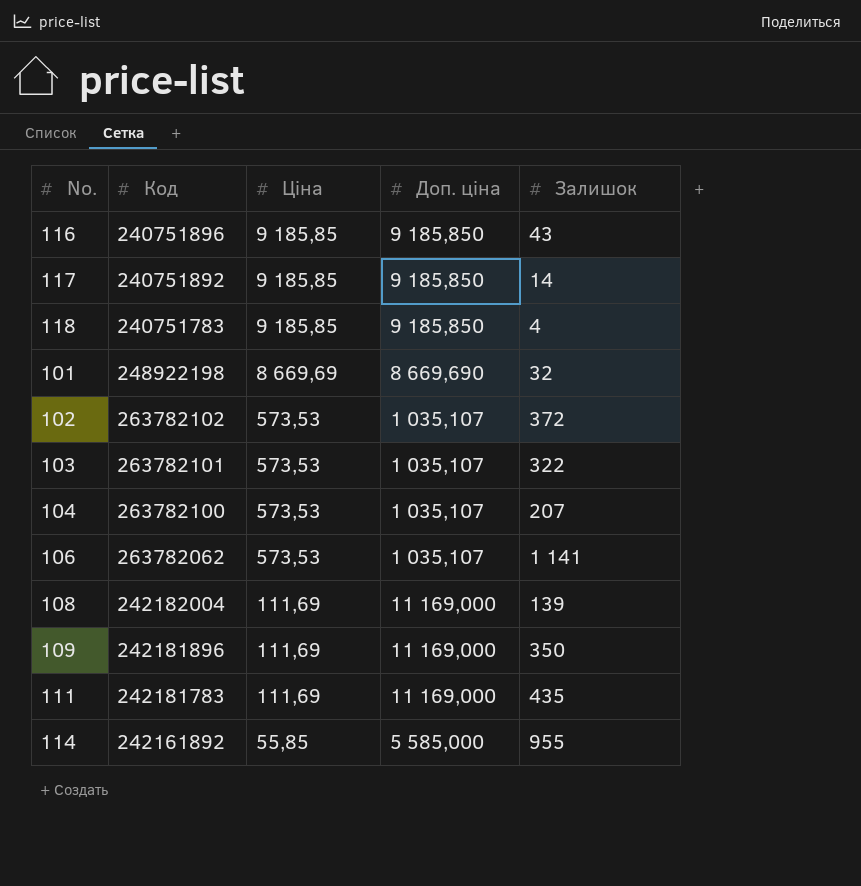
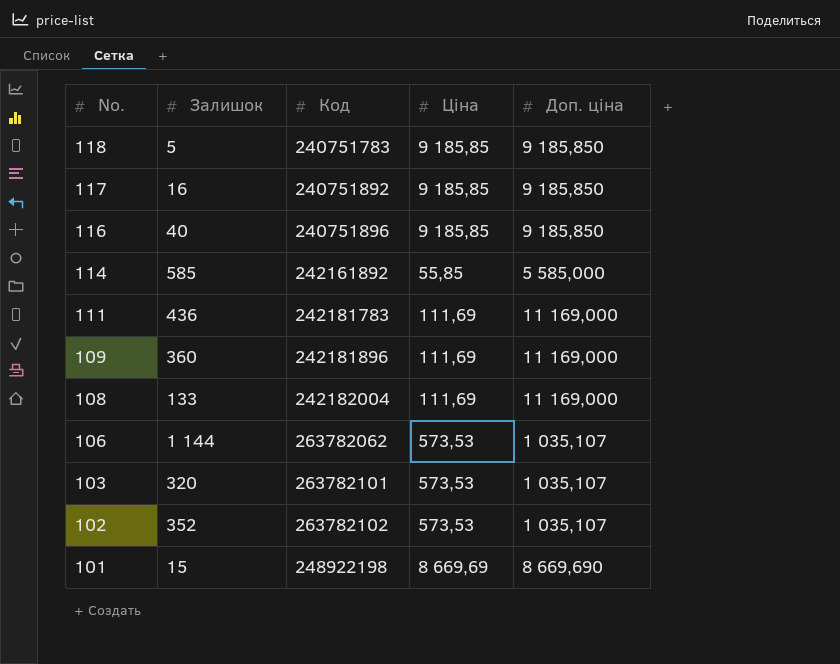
row order: Ціна descending -> No. descending
column Залишок | position: 5 -> 2
row 104: 263782100 | 573,53 | 1 035,107 | 207 -> none
118 | Залишок: 4 -> 5
117 | Залишок: 14 -> 16
116 | Залишок: 43 -> 40
114 | Залишок: 955 -> 585
111 | Залишок: 435 -> 436
109 | Залишок: 350 -> 360
108 | Залишок: 139 -> 133
106 | Залишок: 1 141 -> 1 144
103 | Залишок: 322 -> 320
102 | Залишок: 372 -> 352
101 | Залишок: 32 -> 15

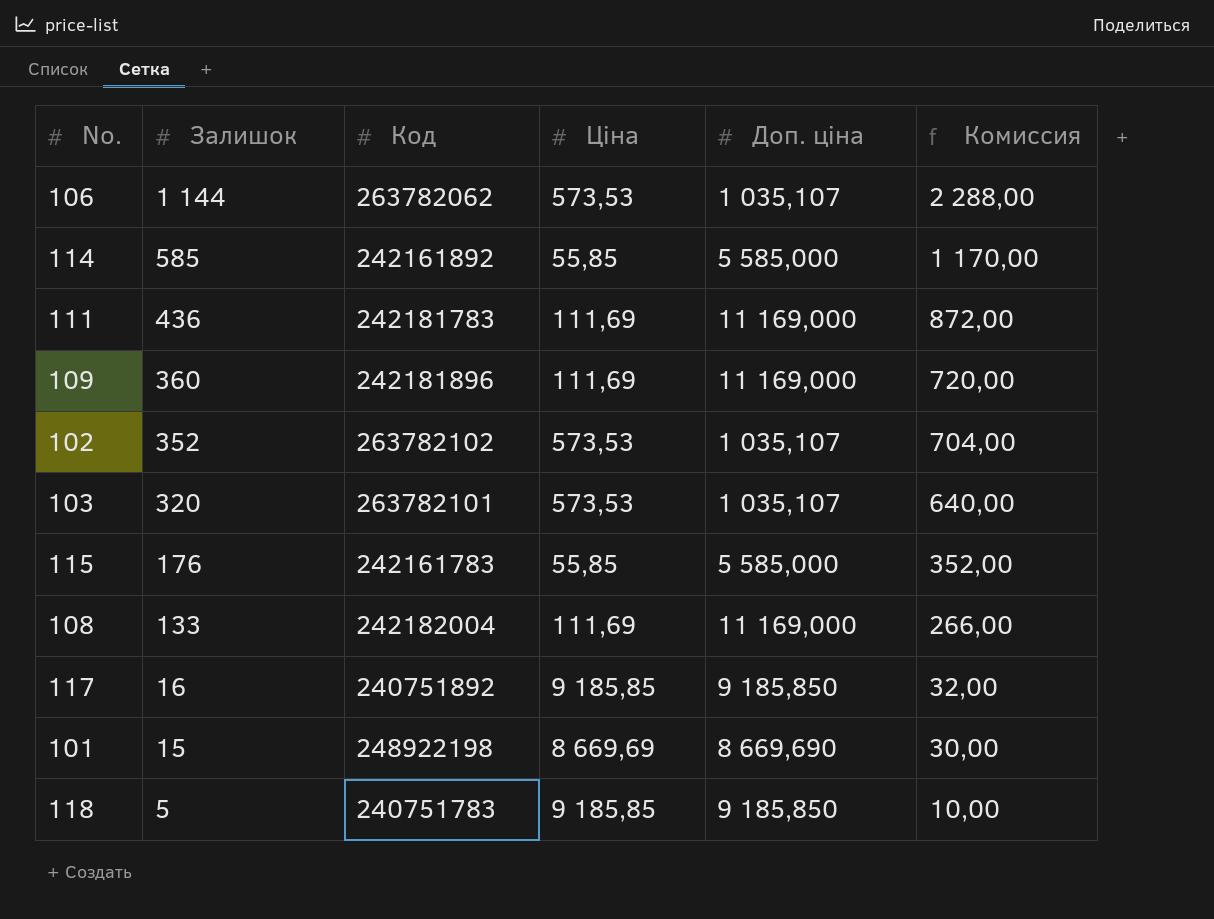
row order: No. descending -> Залишок descending
column Комиссия | formula: none -> [Залишок] * 2
row 116: 40 | 240751896 | 9 185,85 | 9 185,850 -> none
row 115: none -> 176 | 242161783 | 55,85 | 5 585,000 | 352,00

